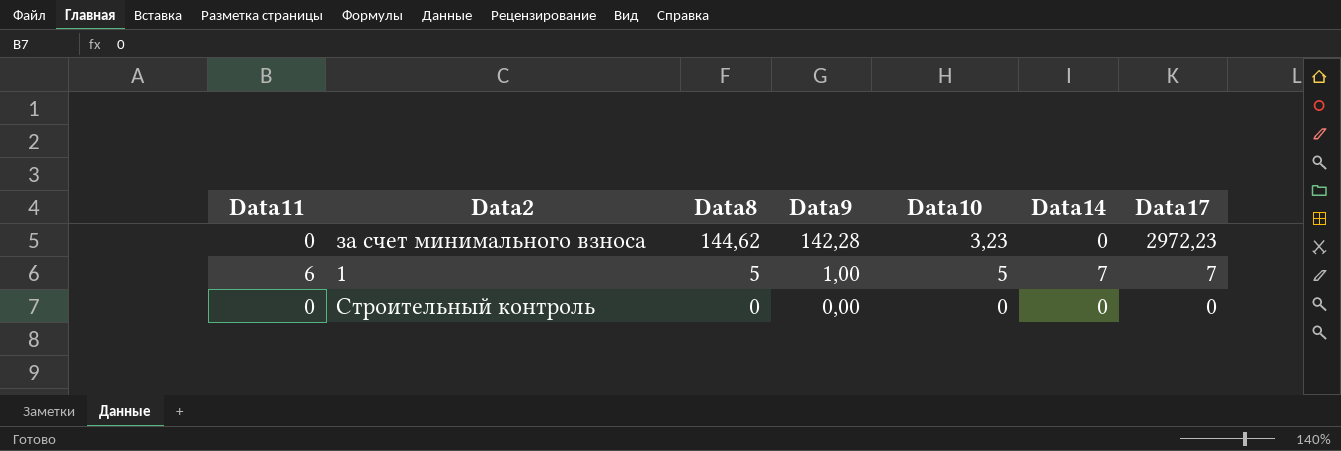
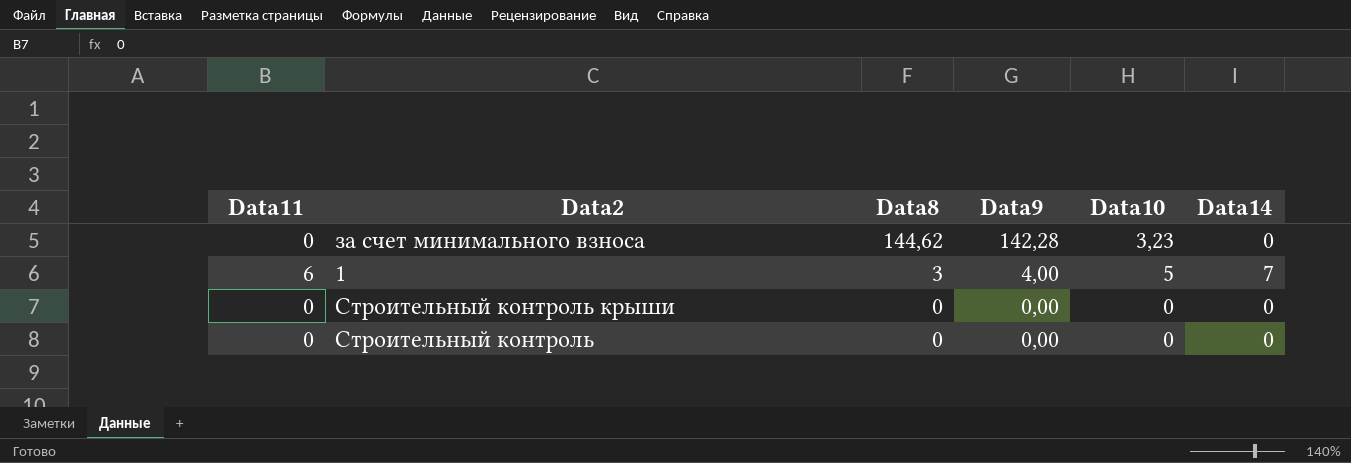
column Data17 | position: 7 -> none
1 | Data8: 5 -> 3
1 | Data9: 1,00 -> 4,00
row Строительный контроль крыши: none -> 0 | 0 | 0,00 | 0 | 0

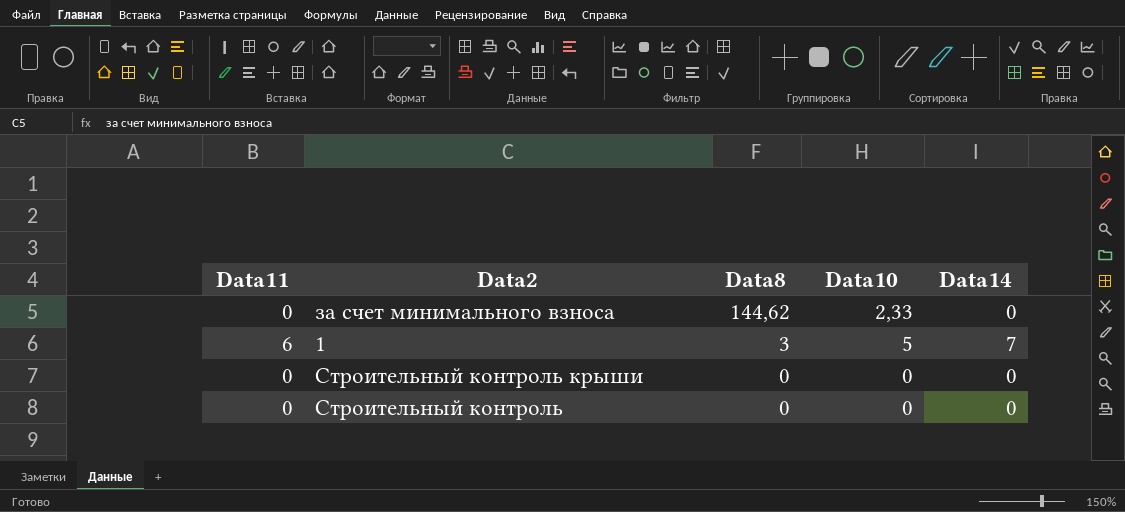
column Data9 | position: 4 -> none
за счет минимального взноса | Data10: 3,23 -> 2,33

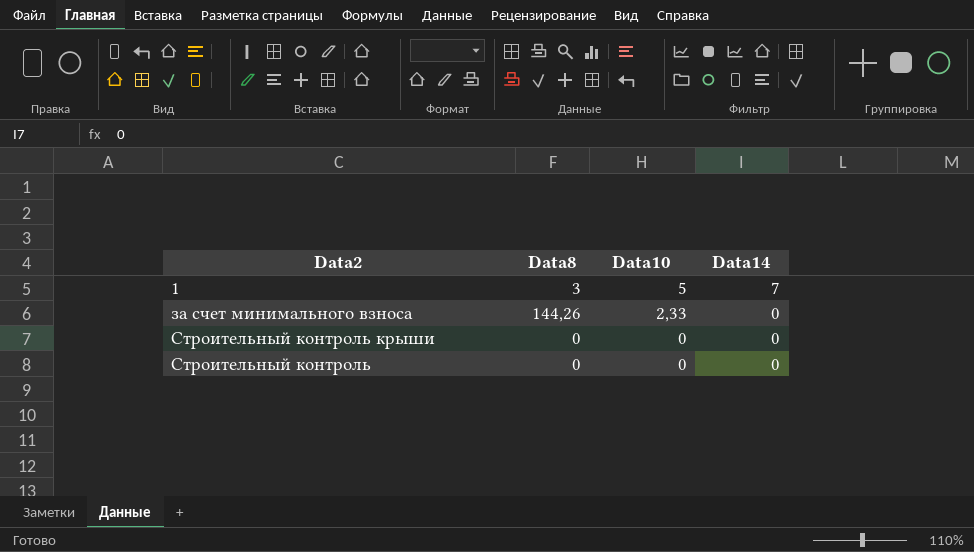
row order: Data8 descending -> Data10 descending
column Data11 | position: 1 -> none
за счет минимального взноса | Data8: 144,62 -> 144,26

